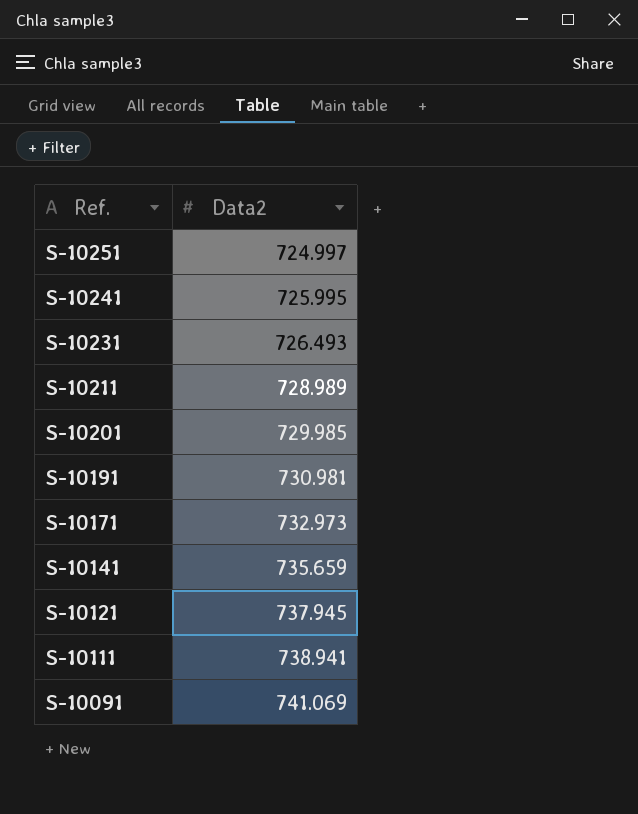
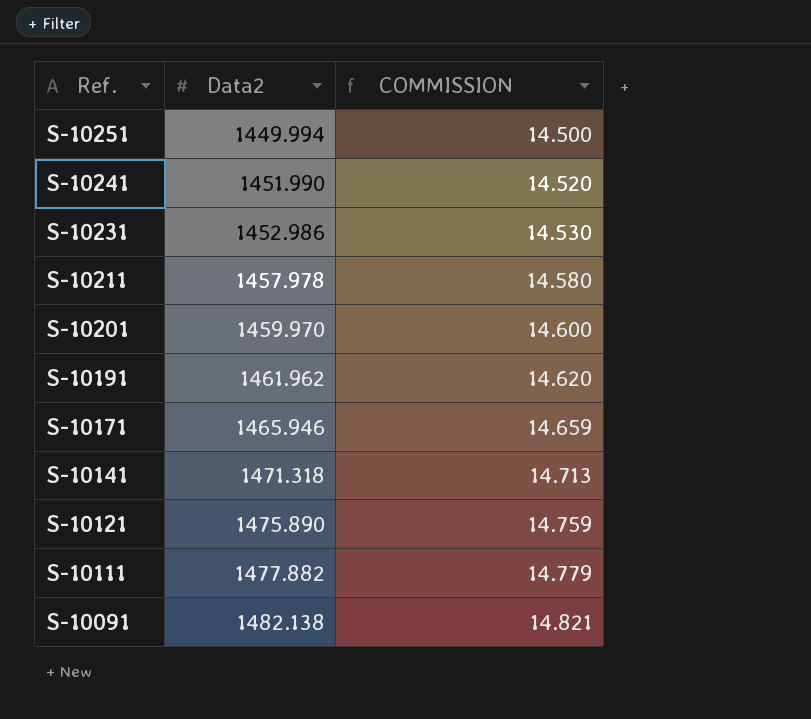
column COMMISSION | formula: none -> [Data2] * 0.01
S-10251 | Data2: 724.997 -> 1449.994
S-10241 | Data2: 725.995 -> 1451.990
S-10231 | Data2: 726.493 -> 1452.986
S-10211 | Data2: 728.989 -> 1457.978
S-10201 | Data2: 729.985 -> 1459.970
S-10191 | Data2: 730.981 -> 1461.962
S-10171 | Data2: 732.973 -> 1465.946
S-10141 | Data2: 735.659 -> 1471.318
S-10121 | Data2: 737.945 -> 1475.890
S-10111 | Data2: 738.941 -> 1477.882
S-10091 | Data2: 741.069 -> 1482.138

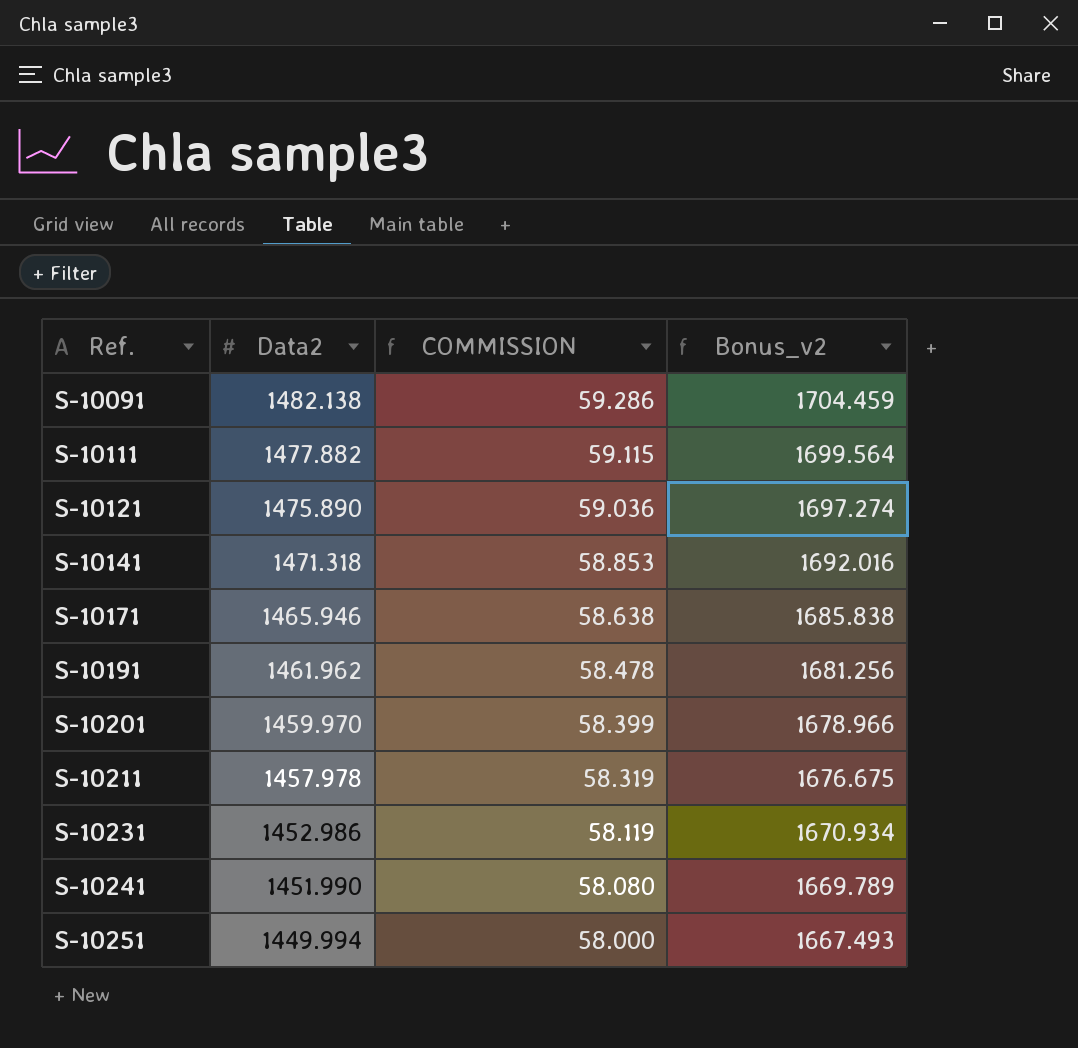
row order: Ref. descending -> Ref. ascending
column COMMISSION | formula: [Data2] * 0.01 -> [Data2] * 0.04
column Bonus_v2 | formula: none -> [Data2] * 1.15

